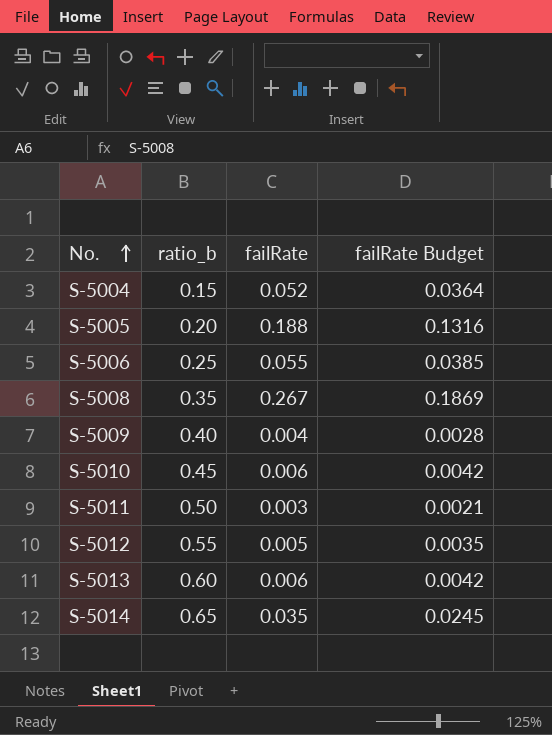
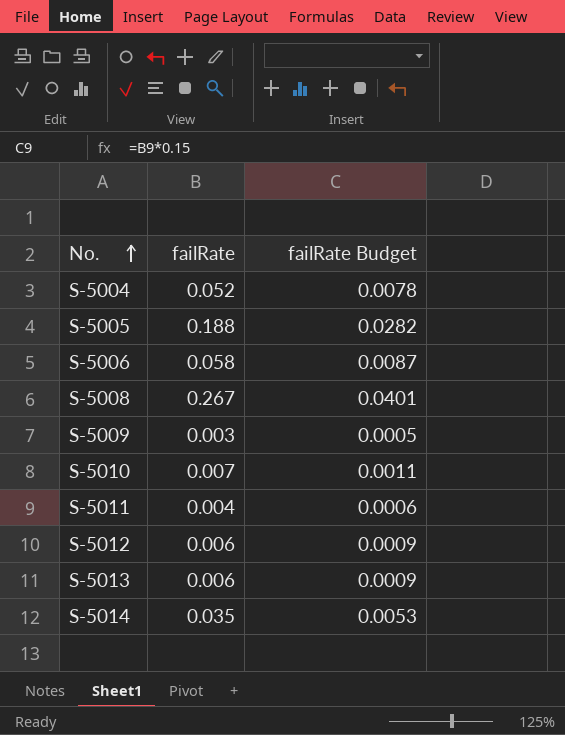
column ratio_b | position: 2 -> none
column failRate Budget | formula: [failRate] * 0.7 -> [failRate] * 0.15
S-5006 | failRate: 0.055 -> 0.058
S-5009 | failRate: 0.004 -> 0.003
S-5010 | failRate: 0.006 -> 0.007
S-5011 | failRate: 0.003 -> 0.004
S-5012 | failRate: 0.005 -> 0.006

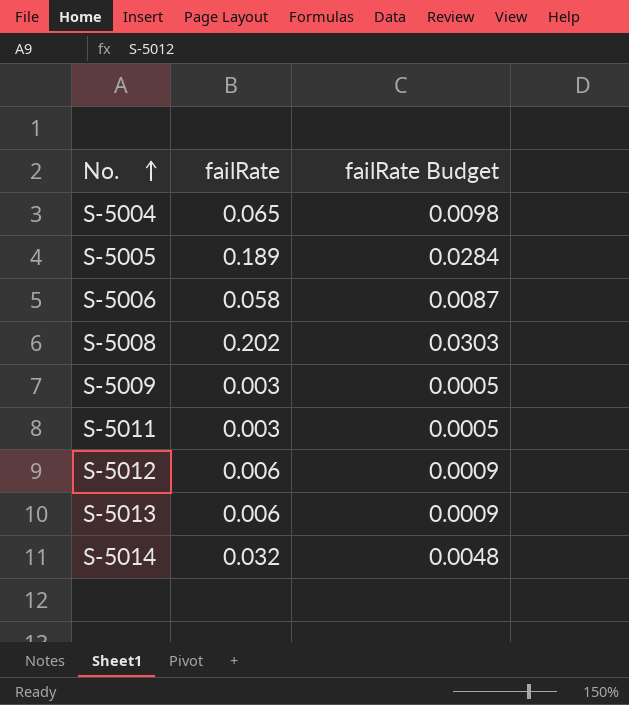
row S-5010: 0.007 | 0.0011 -> none
S-5004 | failRate: 0.052 -> 0.065
S-5004 | failRate Budget: 0.0078 -> 0.0098
S-5005 | failRate: 0.188 -> 0.189
S-5005 | failRate Budget: 0.0282 -> 0.0284
S-5008 | failRate: 0.267 -> 0.202
S-5008 | failRate Budget: 0.0401 -> 0.0303
S-5011 | failRate: 0.004 -> 0.003
S-5011 | failRate Budget: 0.0006 -> 0.0005
S-5014 | failRate: 0.035 -> 0.032
S-5014 | failRate Budget: 0.0053 -> 0.0048

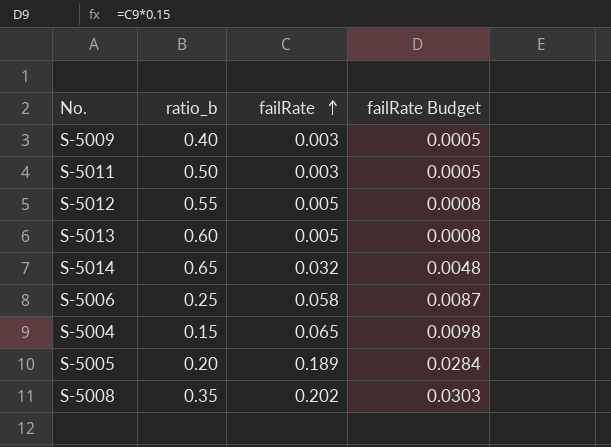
row order: No. ascending -> failRate ascending
column ratio_b | position: none -> 2
S-5012 | failRate: 0.006 -> 0.005
S-5012 | failRate Budget: 0.0009 -> 0.0008
S-5013 | failRate: 0.006 -> 0.005
S-5013 | failRate Budget: 0.0009 -> 0.0008

